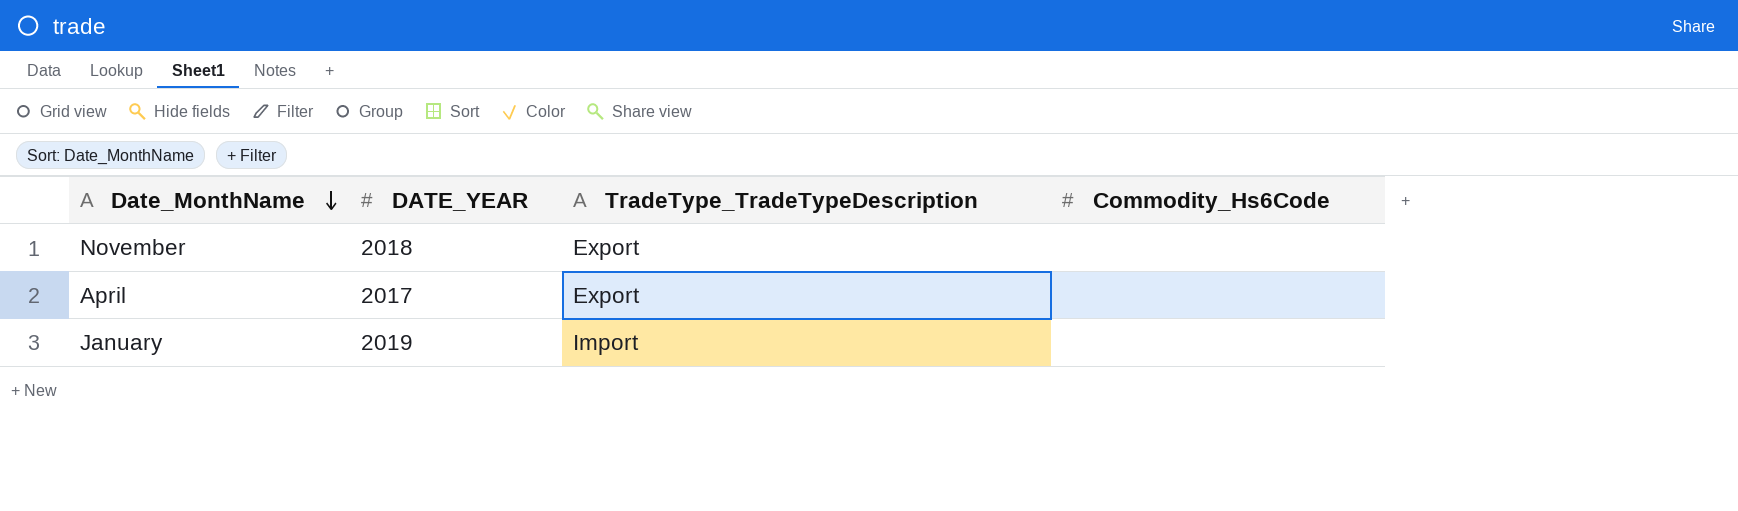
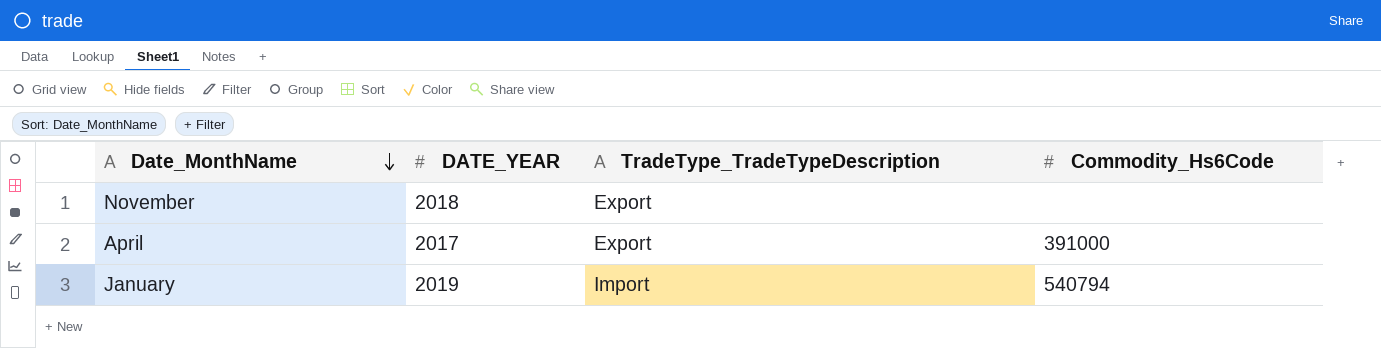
April | Commodity_Hs6Code: none -> 391000
January | Commodity_Hs6Code: none -> 540794

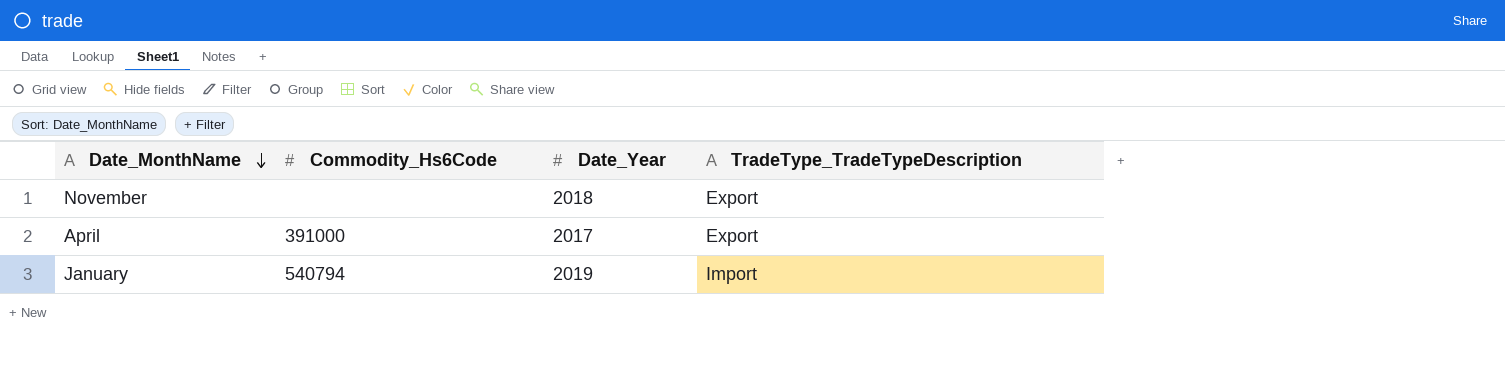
column Commodity_Hs6Code | position: 4 -> 2
column name: DATE_YEAR -> Date_Year

